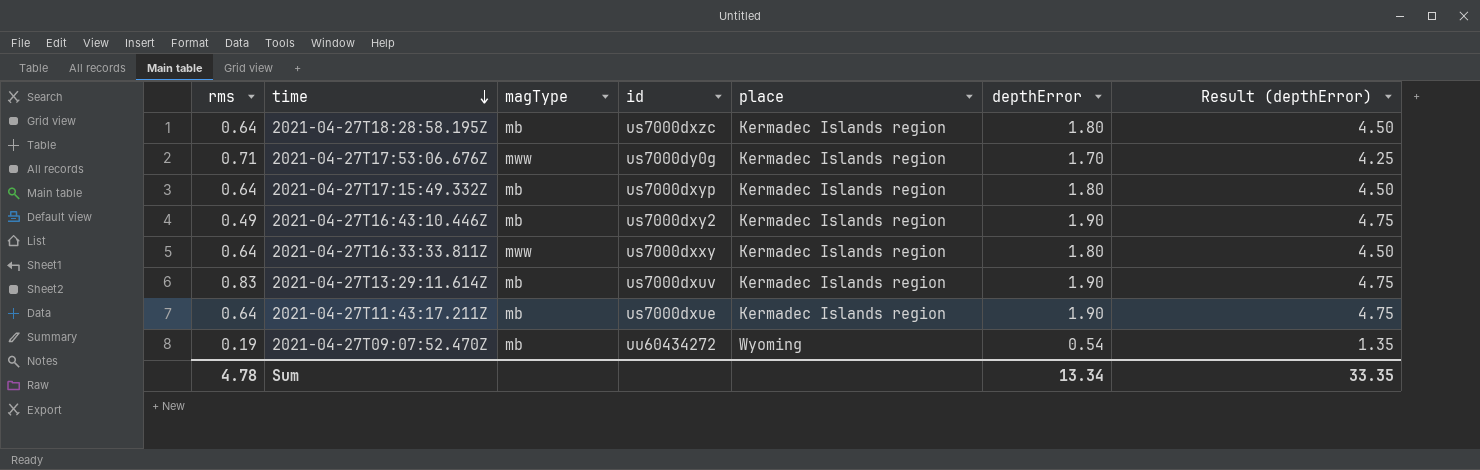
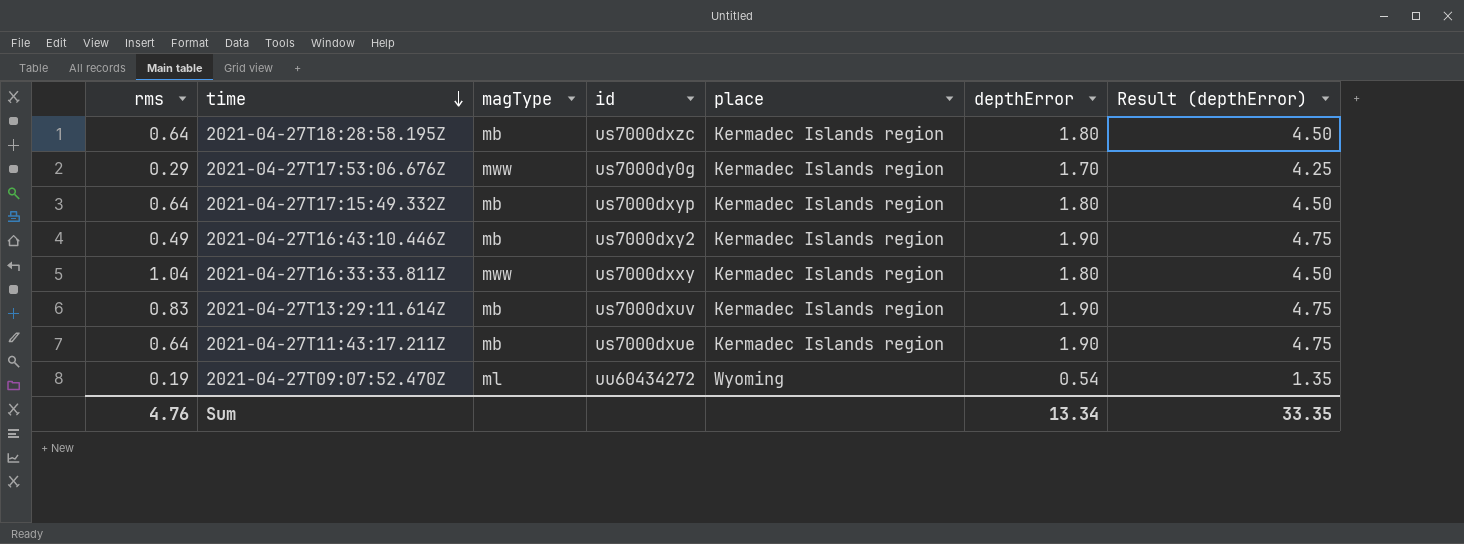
2021-04-27T17:53:06.676Z | rms: 0.71 -> 0.29
2021-04-27T16:33:33.811Z | rms: 0.64 -> 1.04
2021-04-27T09:07:52.470Z | magType: mb -> ml
Sum | rms: 4.78 -> 4.76

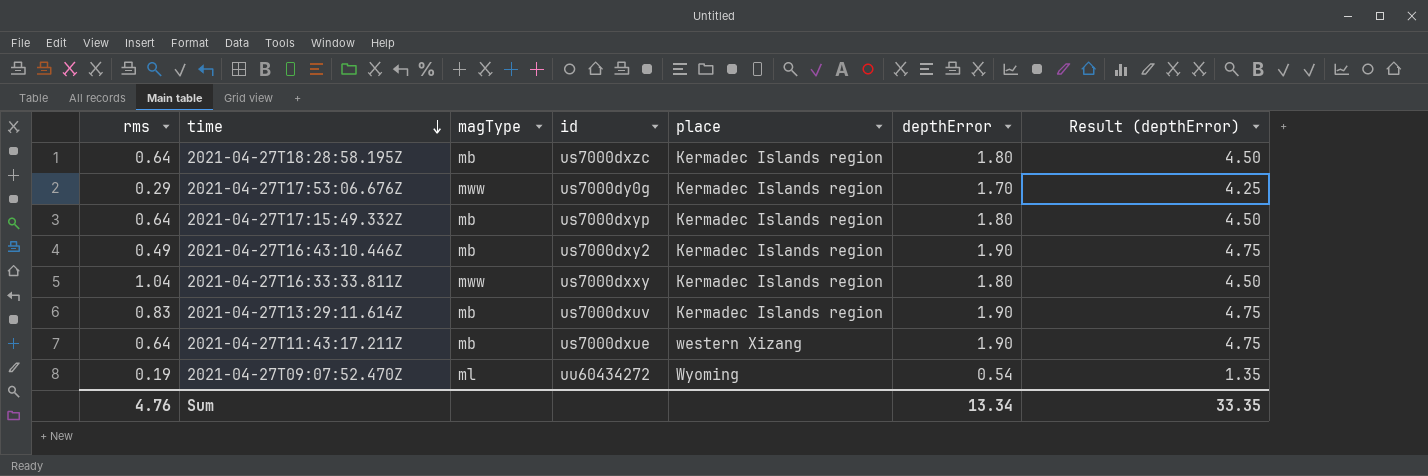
2021-04-27T11:43:17.211Z | place: Kermadec Islands region -> western Xizang

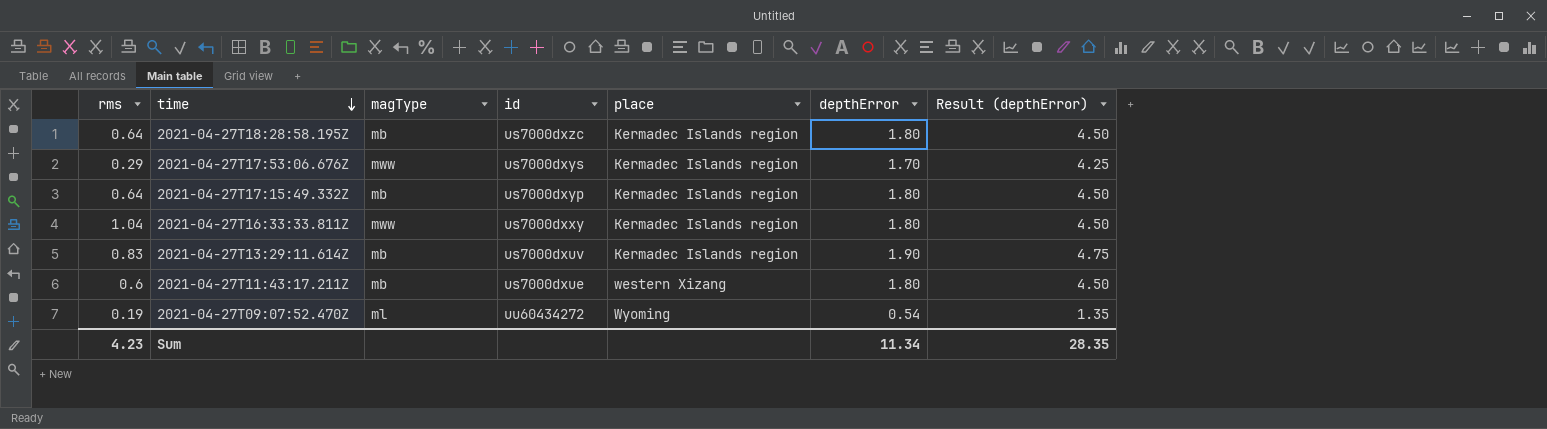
row 2021-04-27T16:43:10.446Z: 0.49 | mb | us7000dxy2 | Kermadec Islands region | 1.90 | 4.75 -> none
2021-04-27T17:53:06.676Z | id: us7000dy0g -> us7000dxys
2021-04-27T11:43:17.211Z | rms: 0.64 -> 0.6
2021-04-27T11:43:17.211Z | depthError: 1.90 -> 1.80
2021-04-27T11:43:17.211Z | Result (depthError): 4.75 -> 4.50
Sum | rms: 4.76 -> 4.23
Sum | depthError: 13.34 -> 11.34
Sum | Result (depthError): 33.35 -> 28.35

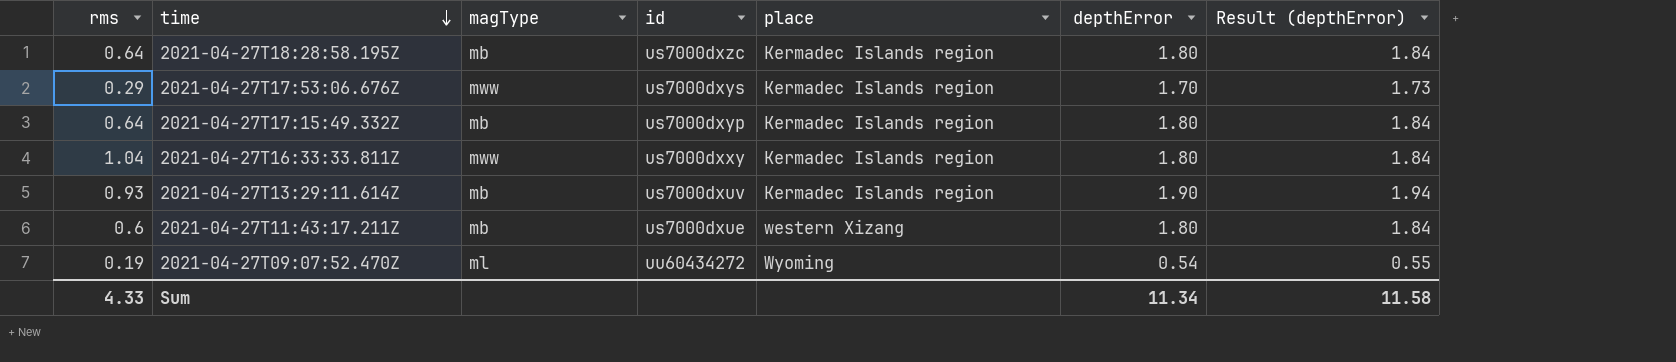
column Result (depthError) | formula: [depthError] * 2.5 -> [depthError] * 1.02
2021-04-27T13:29:11.614Z | rms: 0.83 -> 0.93
Sum | rms: 4.23 -> 4.33
Sum | Result (depthError): 28.35 -> 11.58

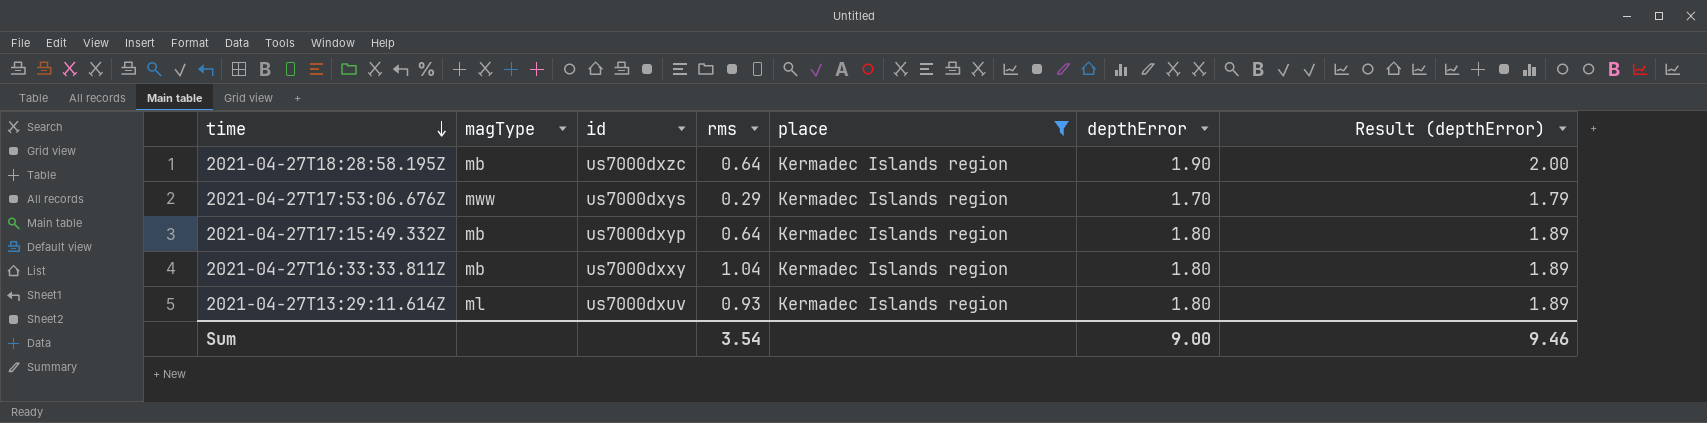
filter: none -> place = Kermadec Islands region
column rms | position: 1 -> 4
column Result (depthError) | formula: [depthError] * 1.02 -> [depthError] * 1.05
2021-04-27T18:28:58.195Z | depthError: 1.80 -> 1.90
2021-04-27T16:33:33.811Z | magType: mww -> mb
2021-04-27T13:29:11.614Z | magType: mb -> ml
2021-04-27T13:29:11.614Z | depthError: 1.90 -> 1.80
Sum | rms: 4.33 -> 3.54
Sum | depthError: 11.34 -> 9.00
Sum | Result (depthError): 11.58 -> 9.46

